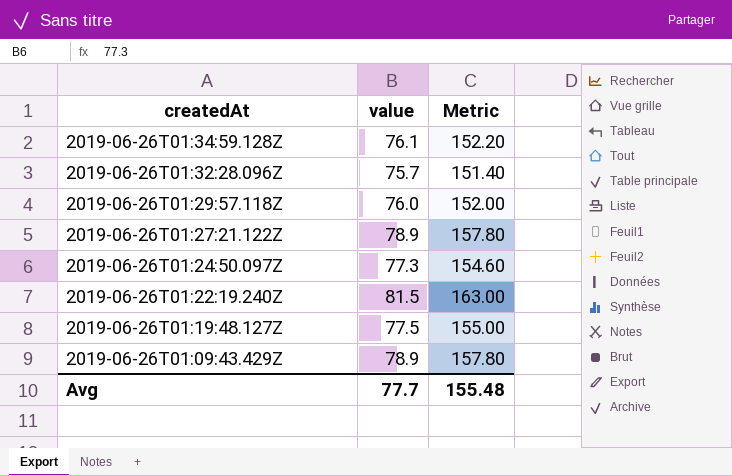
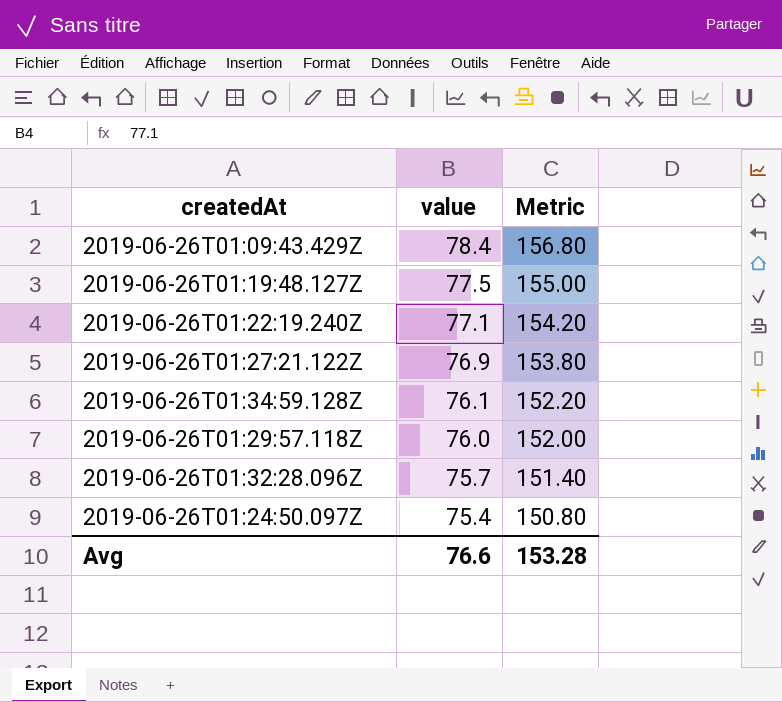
row order: createdAt descending -> value descending
2019-06-26T01:09:43.429Z | value: 78.9 -> 78.4
2019-06-26T01:09:43.429Z | Metric: 157.80 -> 156.80
2019-06-26T01:22:19.240Z | value: 81.5 -> 77.1
2019-06-26T01:22:19.240Z | Metric: 163.00 -> 154.20
2019-06-26T01:27:21.122Z | value: 78.9 -> 76.9
2019-06-26T01:27:21.122Z | Metric: 157.80 -> 153.80
2019-06-26T01:24:50.097Z | value: 77.3 -> 75.4
2019-06-26T01:24:50.097Z | Metric: 154.60 -> 150.80
Avg | value: 77.7 -> 76.6
Avg | Metric: 155.48 -> 153.28

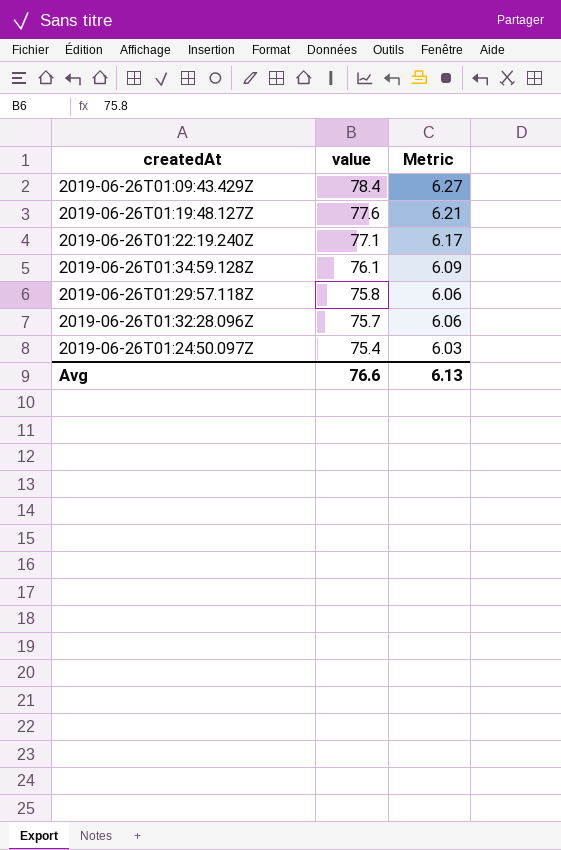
column Metric | formula: [value] * 2 -> [value] * 0.08
row 2019-06-26T01:27:21.122Z: 76.9 | 153.80 -> none
2019-06-26T01:19:48.127Z | value: 77.5 -> 77.6
2019-06-26T01:29:57.118Z | value: 76.0 -> 75.8
Avg | Metric: 153.28 -> 6.13

